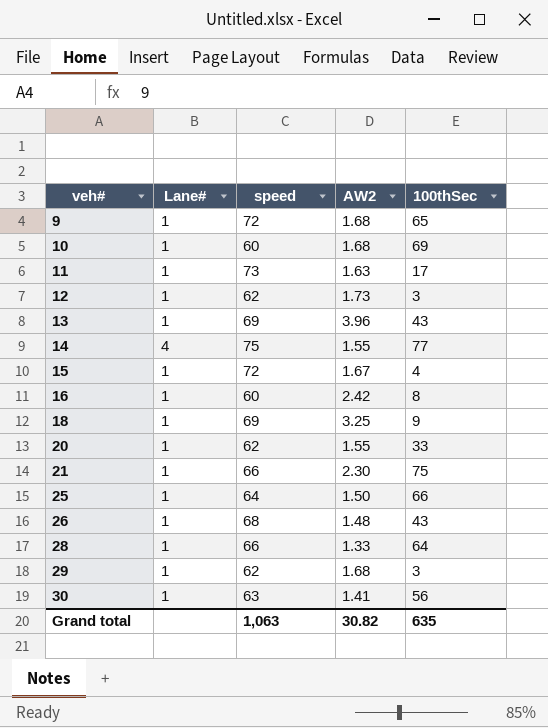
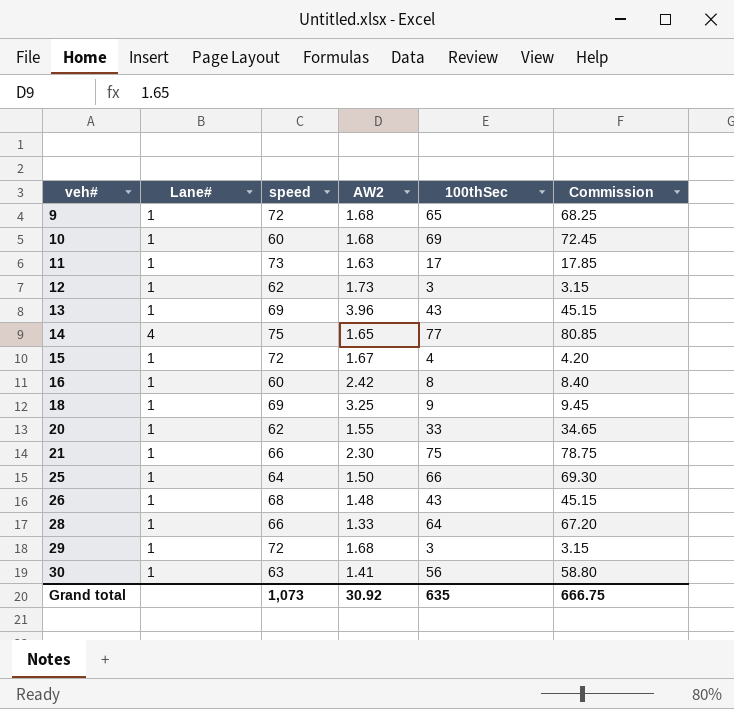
column Commission | formula: none -> [100thSec] * 1.05
14 | AW2: 1.55 -> 1.65
29 | speed: 62 -> 72
Grand total | speed: 1,063 -> 1,073
Grand total | AW2: 30.82 -> 30.92

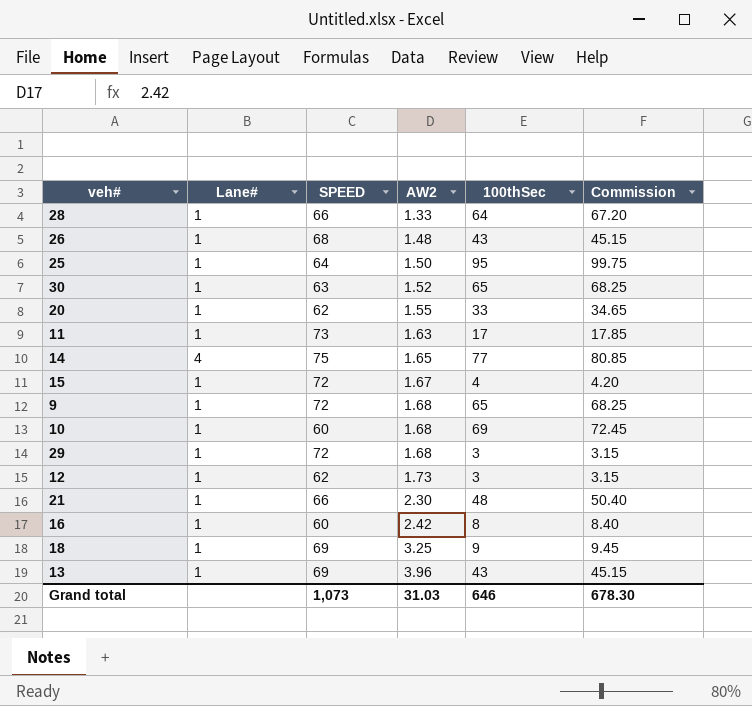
row order: veh# ascending -> AW2 ascending
column name: speed -> SPEED
25 | 100thSec: 66 -> 95
25 | Commission: 69.30 -> 99.75
30 | AW2: 1.41 -> 1.52
30 | 100thSec: 56 -> 65
30 | Commission: 58.80 -> 68.25
21 | 100thSec: 75 -> 48
21 | Commission: 78.75 -> 50.40
Grand total | AW2: 30.92 -> 31.03
Grand total | 100thSec: 635 -> 646
Grand total | Commission: 666.75 -> 678.30

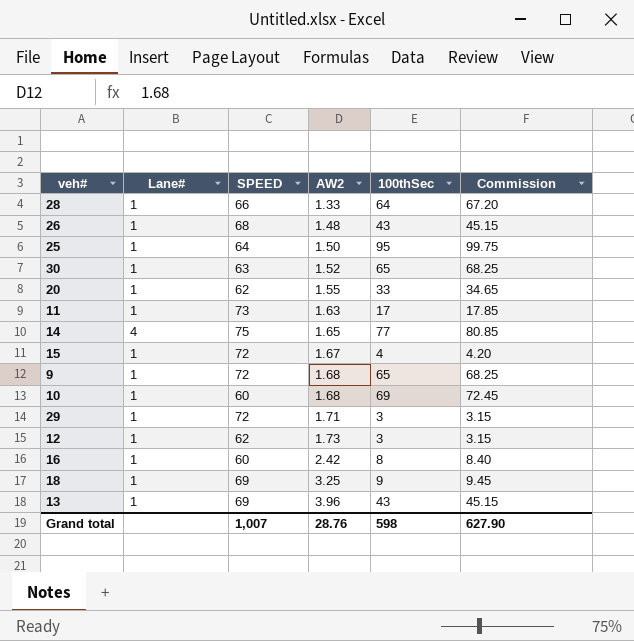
row 21: 1 | 66 | 2.30 | 48 | 50.40 -> none
29 | AW2: 1.68 -> 1.71
Grand total | SPEED: 1,073 -> 1,007
Grand total | AW2: 31.03 -> 28.76
Grand total | 100thSec: 646 -> 598
Grand total | Commission: 678.30 -> 627.90

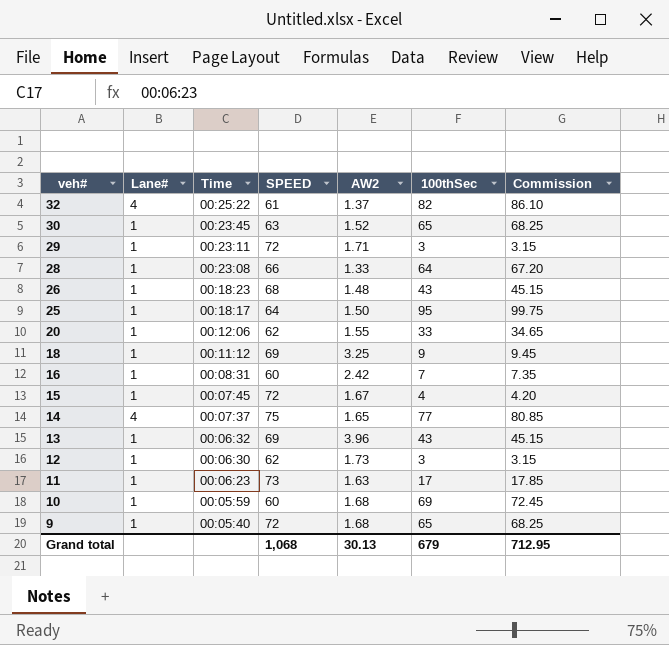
row order: AW2 ascending -> veh# descending
column Time | position: none -> 3
row 32: none -> 4 | 00:25:22 | 61 | 1.37 | 82 | 86.10
16 | 100thSec: 8 -> 7
16 | Commission: 8.40 -> 7.35
Grand total | SPEED: 1,007 -> 1,068
Grand total | AW2: 28.76 -> 30.13
Grand total | 100thSec: 598 -> 679
Grand total | Commission: 627.90 -> 712.95

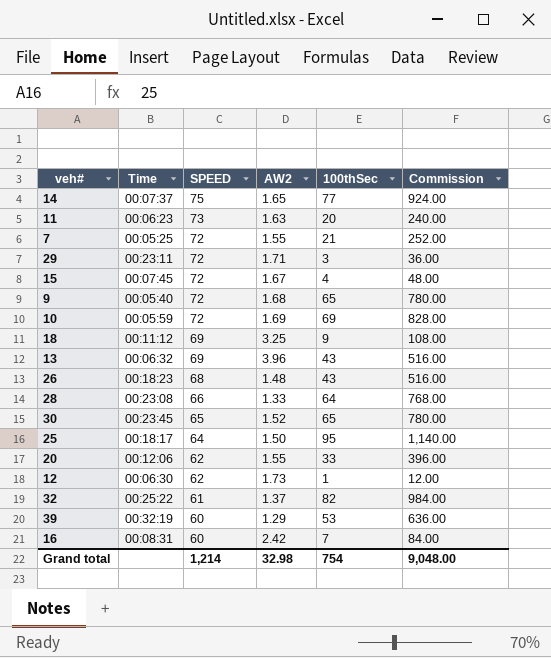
row order: veh# descending -> SPEED descending
column Lane# | position: 2 -> none
column Commission | formula: [100thSec] * 1.05 -> [100thSec] * 12
11 | 100thSec: 17 -> 20
row 7: none -> 00:05:25 | 72 | 1.55 | 21 | 252.00
10 | SPEED: 60 -> 72
10 | AW2: 1.68 -> 1.69
30 | SPEED: 63 -> 65
12 | 100thSec: 3 -> 1
row 39: none -> 00:32:19 | 60 | 1.29 | 53 | 636.00
Grand total | SPEED: 1,068 -> 1,214
Grand total | AW2: 30.13 -> 32.98
Grand total | 100thSec: 679 -> 754
Grand total | Commission: 712.95 -> 9,048.00

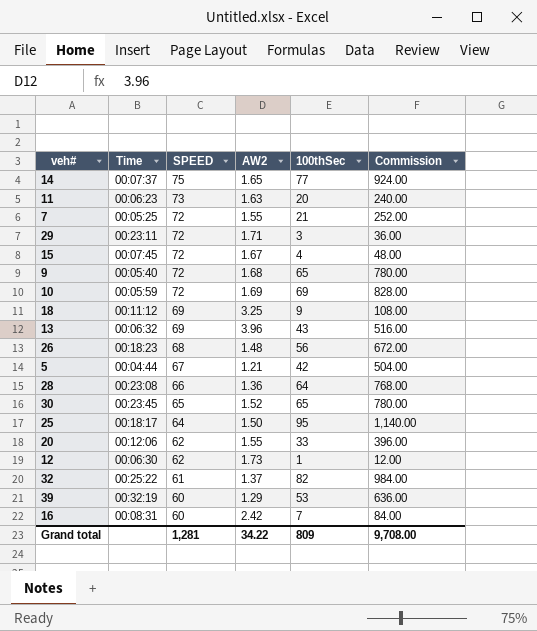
26 | 100thSec: 43 -> 56
26 | Commission: 516.00 -> 672.00
row 5: none -> 00:04:44 | 67 | 1.21 | 42 | 504.00
28 | AW2: 1.33 -> 1.36
Grand total | SPEED: 1,214 -> 1,281
Grand total | AW2: 32.98 -> 34.22
Grand total | 100thSec: 754 -> 809
Grand total | Commission: 9,048.00 -> 9,708.00

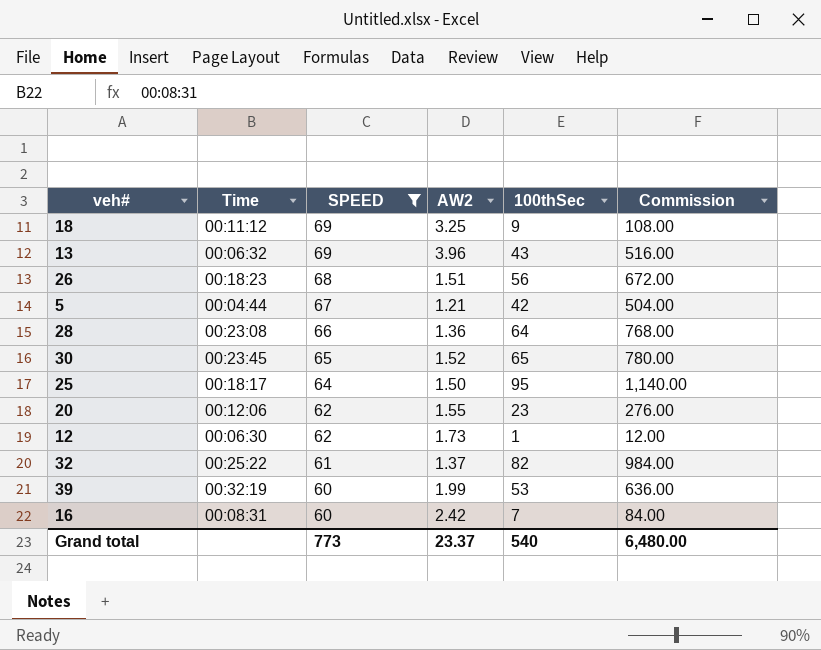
filter: none -> SPEED <= 69
26 | AW2: 1.48 -> 1.51
20 | 100thSec: 33 -> 23
20 | Commission: 396.00 -> 276.00
39 | AW2: 1.29 -> 1.99
Grand total | SPEED: 1,281 -> 773
Grand total | AW2: 34.22 -> 23.37
Grand total | 100thSec: 809 -> 540
Grand total | Commission: 9,708.00 -> 6,480.00

